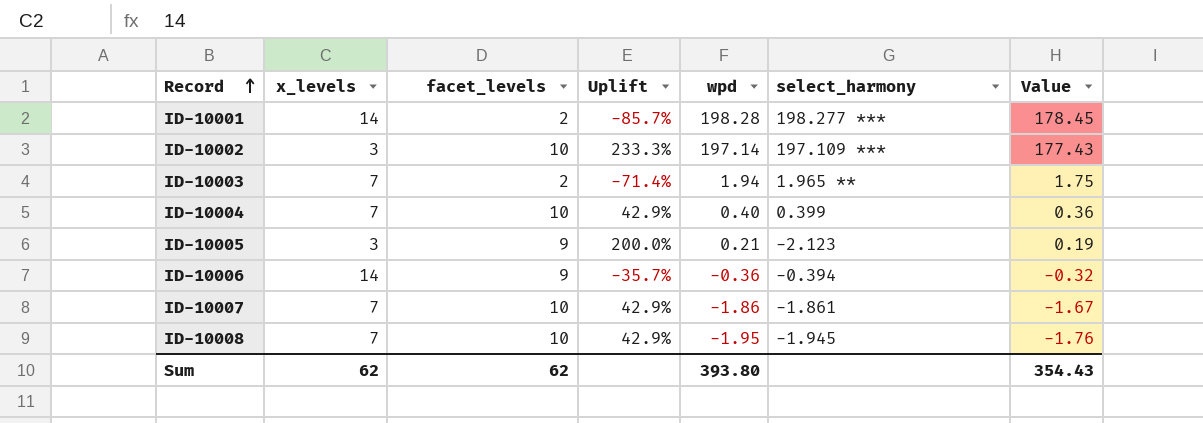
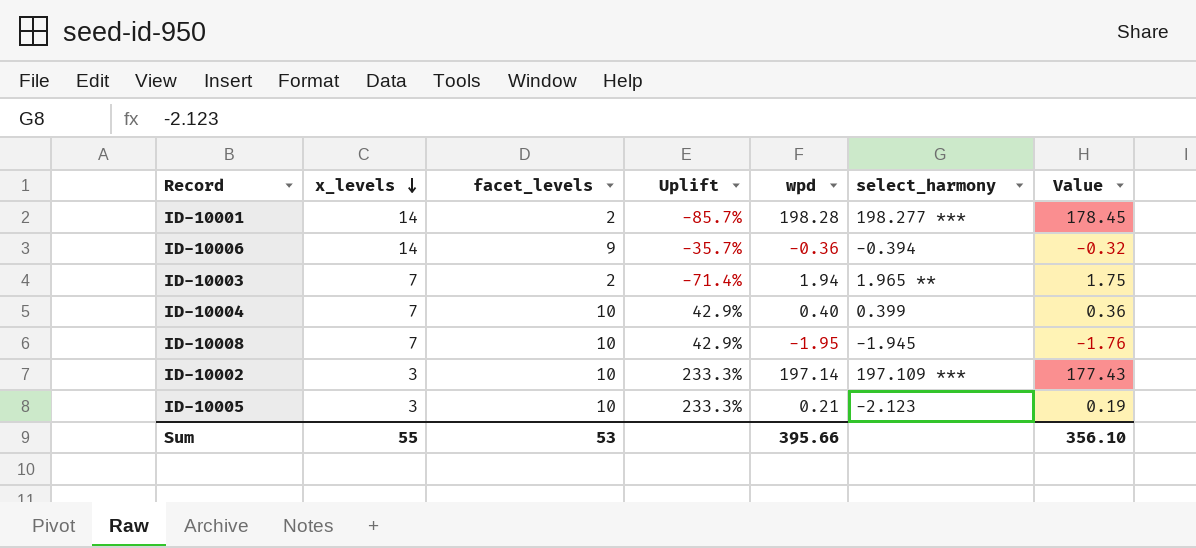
row order: Record ascending -> x_levels descending
row ID-10007: 7 | 10 | 42.9% | -1.86 | -1.861 | -1.67 -> none
ID-10005 | facet_levels: 9 -> 10
ID-10005 | Uplift: 200.0% -> 233.3%
Sum | x_levels: 62 -> 55
Sum | facet_levels: 62 -> 53
Sum | wpd: 393.80 -> 395.66
Sum | Value: 354.43 -> 356.10

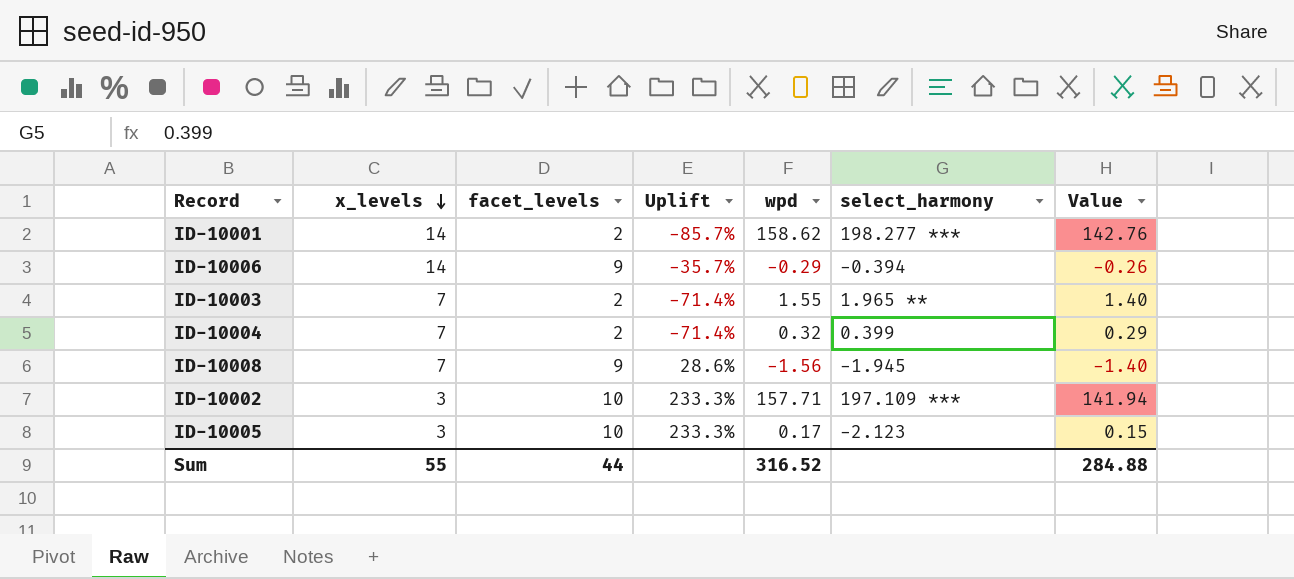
ID-10001 | wpd: 198.28 -> 158.62
ID-10001 | Value: 178.45 -> 142.76
ID-10006 | wpd: -0.36 -> -0.29
ID-10006 | Value: -0.32 -> -0.26
ID-10003 | wpd: 1.94 -> 1.55
ID-10003 | Value: 1.75 -> 1.40
ID-10004 | facet_levels: 10 -> 2
ID-10004 | Uplift: 42.9% -> -71.4%
ID-10004 | wpd: 0.40 -> 0.32
ID-10004 | Value: 0.36 -> 0.29
ID-10008 | facet_levels: 10 -> 9
ID-10008 | Uplift: 42.9% -> 28.6%
ID-10008 | wpd: -1.95 -> -1.56
ID-10008 | Value: -1.76 -> -1.40
ID-10002 | wpd: 197.14 -> 157.71
ID-10002 | Value: 177.43 -> 141.94
ID-10005 | wpd: 0.21 -> 0.17
ID-10005 | Value: 0.19 -> 0.15
Sum | facet_levels: 53 -> 44
Sum | wpd: 395.66 -> 316.52
Sum | Value: 356.10 -> 284.88

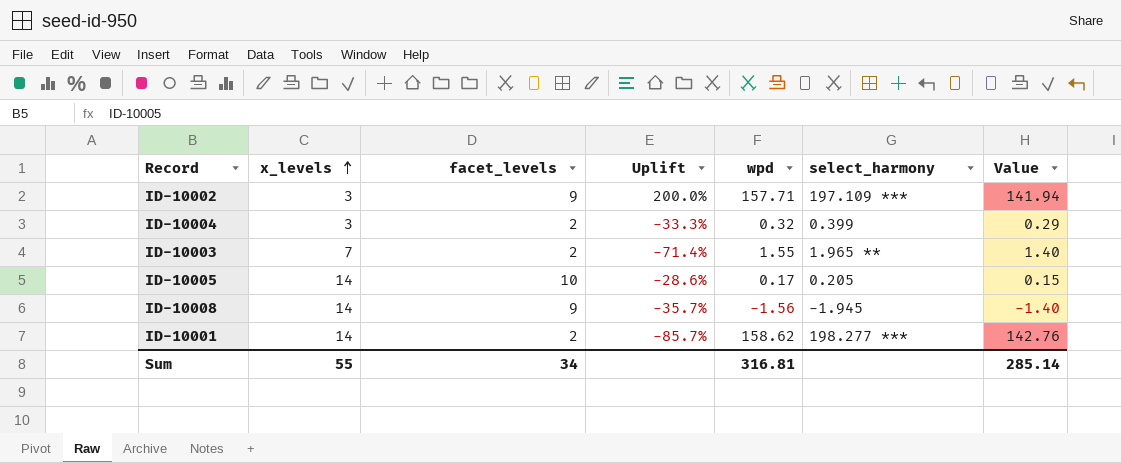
row order: x_levels descending -> x_levels ascending
row ID-10006: 14 | 9 | -35.7% | -0.29 | -0.394 | -0.26 -> none
ID-10002 | facet_levels: 10 -> 9
ID-10002 | Uplift: 233.3% -> 200.0%
ID-10004 | x_levels: 7 -> 3
ID-10004 | Uplift: -71.4% -> -33.3%
ID-10005 | x_levels: 3 -> 14
ID-10005 | Uplift: 233.3% -> -28.6%
ID-10005 | select_harmony: -2.123 -> 0.205
ID-10008 | x_levels: 7 -> 14
ID-10008 | Uplift: 28.6% -> -35.7%
Sum | facet_levels: 44 -> 34
Sum | wpd: 316.52 -> 316.81
Sum | Value: 284.88 -> 285.14

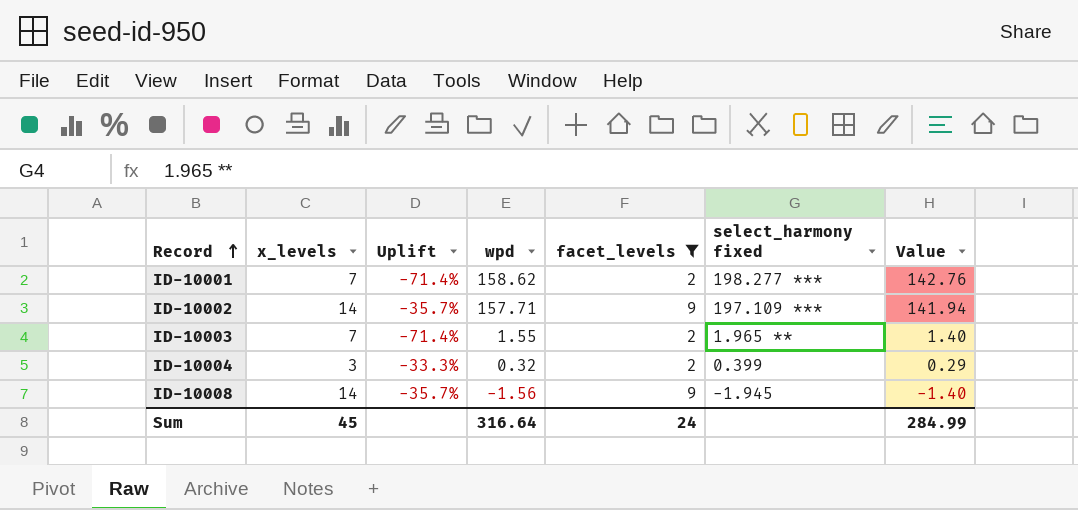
filter: none -> facet_levels != 10
row order: x_levels ascending -> Record ascending
column facet_levels | position: 3 -> 5
column name: select_harmony -> select_harmony fixed
ID-10001 | x_levels: 14 -> 7
ID-10001 | Uplift: -85.7% -> -71.4%
ID-10002 | x_levels: 3 -> 14
ID-10002 | Uplift: 200.0% -> -35.7%
Sum | x_levels: 55 -> 45
Sum | wpd: 316.81 -> 316.64
Sum | facet_levels: 34 -> 24
Sum | Value: 285.14 -> 284.99

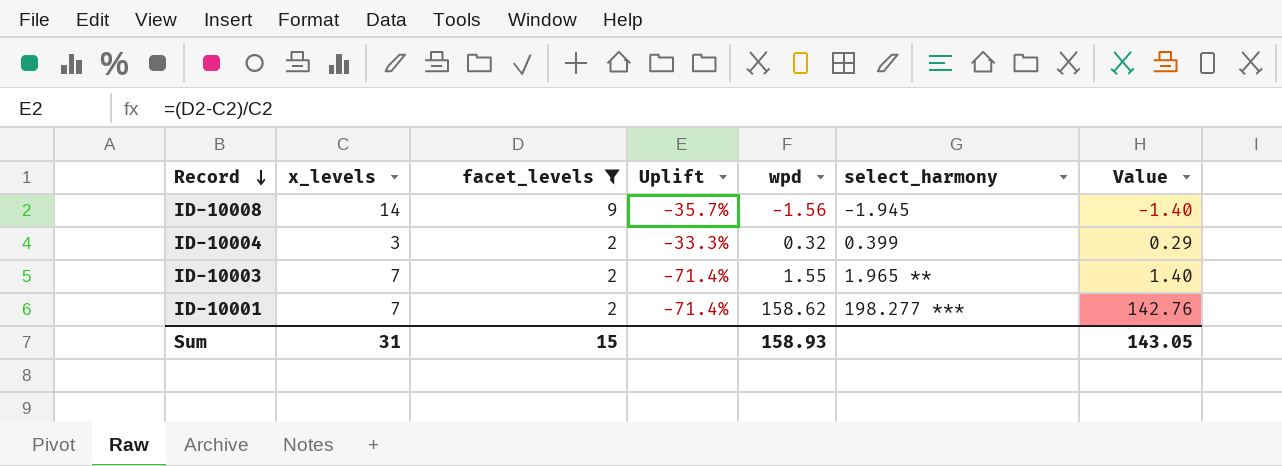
row order: Record ascending -> Record descending
column facet_levels | position: 5 -> 3
column name: select_harmony fixed -> select_harmony
row ID-10002: 14 | -35.7% | 157.71 | 9 | 197.109 *** | 141.94 -> none
Sum | x_levels: 45 -> 31
Sum | facet_levels: 24 -> 15
Sum | wpd: 316.64 -> 158.93
Sum | Value: 284.99 -> 143.05

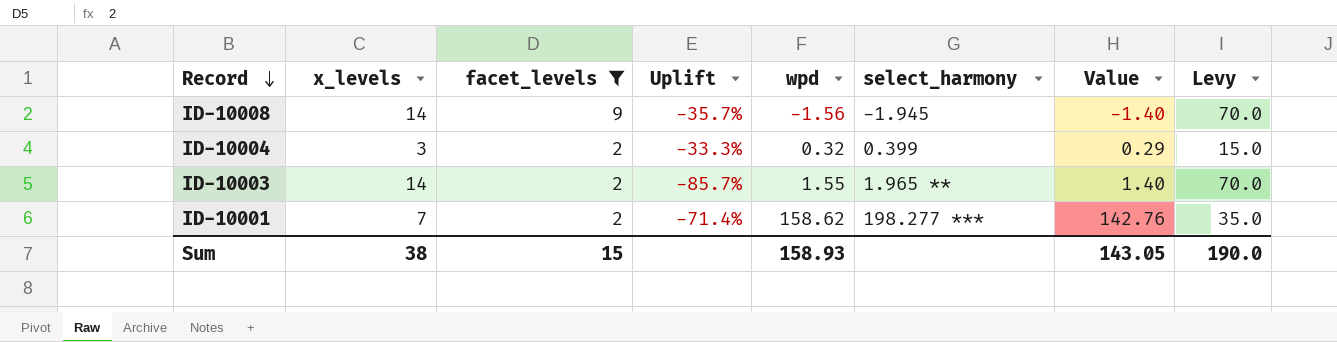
column Levy | formula: none -> [x_levels] * 5
ID-10003 | x_levels: 7 -> 14
ID-10003 | Uplift: -71.4% -> -85.7%
Sum | x_levels: 31 -> 38

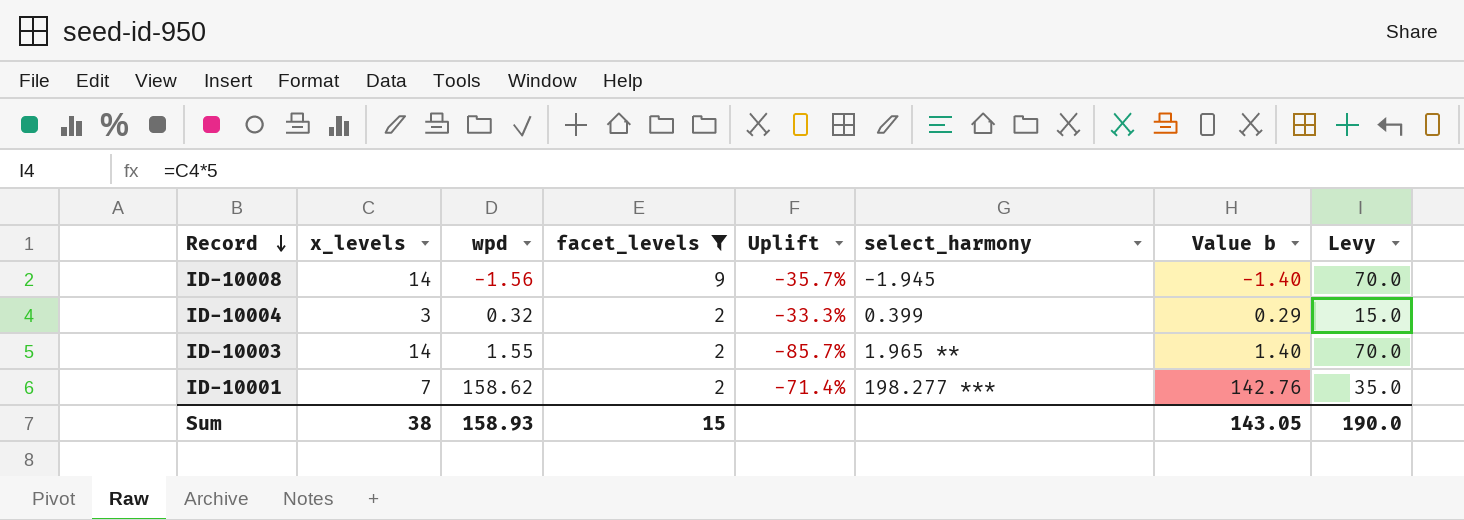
column wpd | position: 5 -> 3
column name: Value -> Value b

